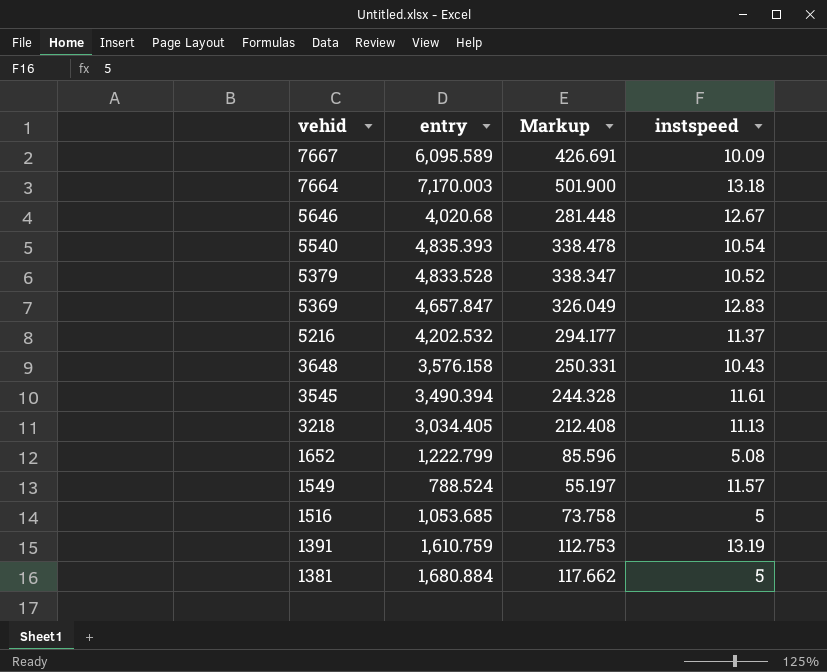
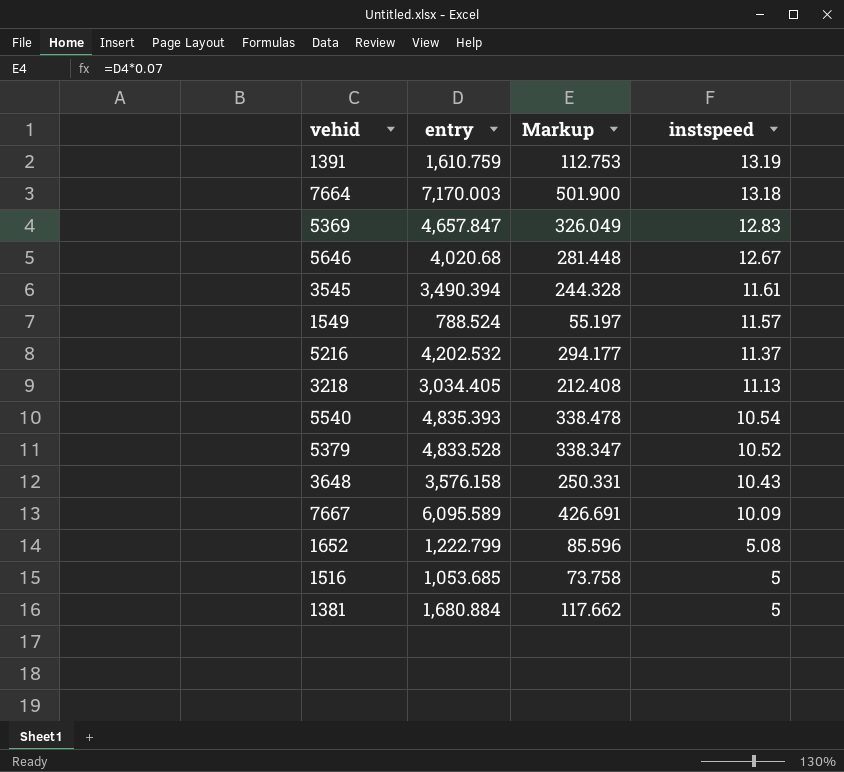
row order: vehid descending -> instspeed descending

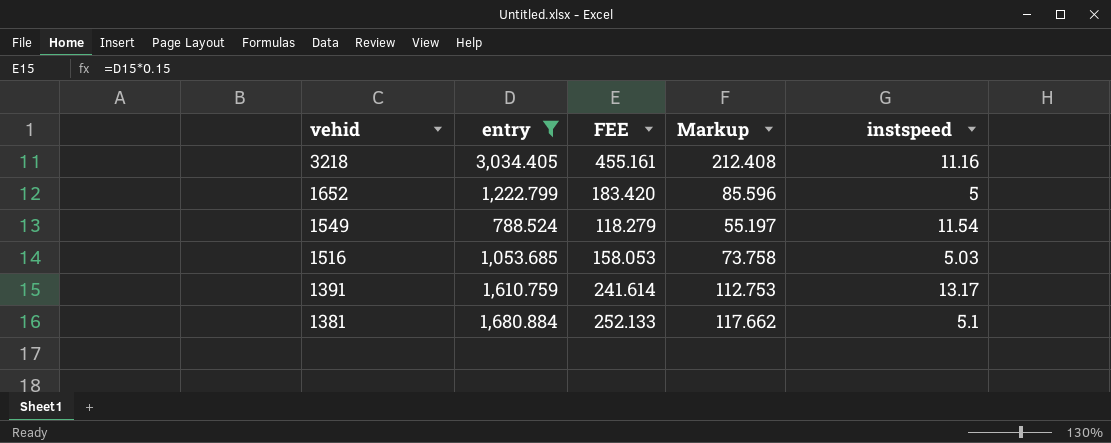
filter: none -> entry <= 3,034.405
row order: instspeed descending -> vehid descending
column FEE | formula: none -> [entry] * 0.15
3218 | instspeed: 11.13 -> 11.16
1652 | instspeed: 5.08 -> 5
1549 | instspeed: 11.57 -> 11.54
1516 | instspeed: 5 -> 5.03
1391 | instspeed: 13.19 -> 13.17
1381 | instspeed: 5 -> 5.1

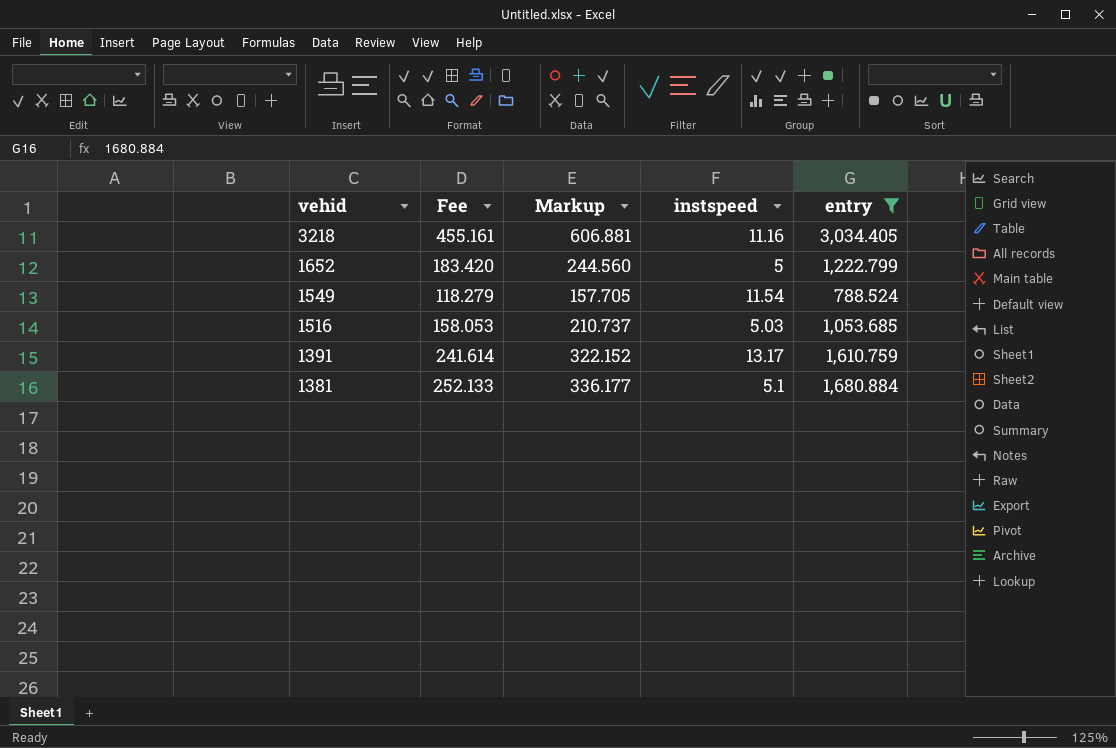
column name: FEE -> Fee
column Markup | formula: [entry] * 0.07 -> [entry] * 0.2
column entry | position: 2 -> 5

